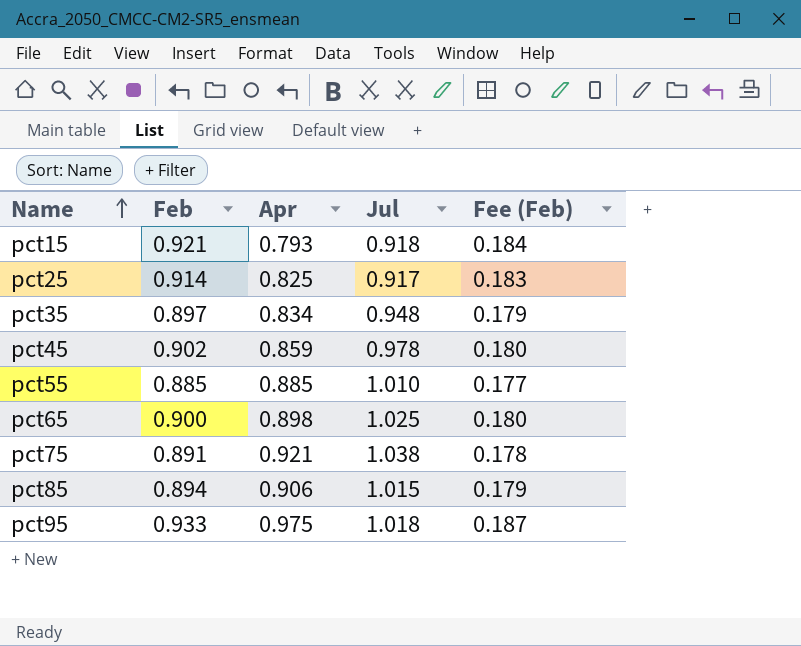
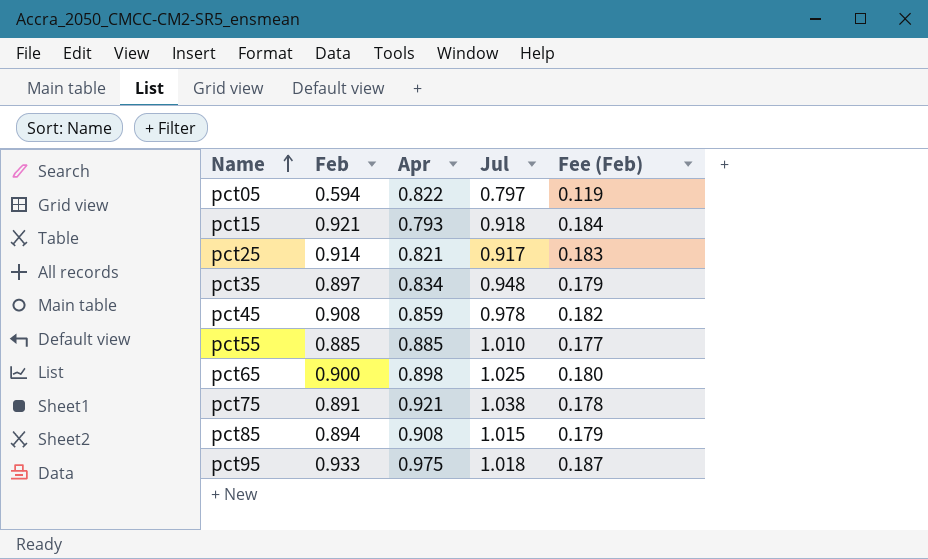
row pct05: none -> 0.594 | 0.822 | 0.797 | 0.119
pct25 | Apr: 0.825 -> 0.821
pct45 | Feb: 0.902 -> 0.908
pct45 | Fee (Feb): 0.180 -> 0.182
pct85 | Apr: 0.906 -> 0.908

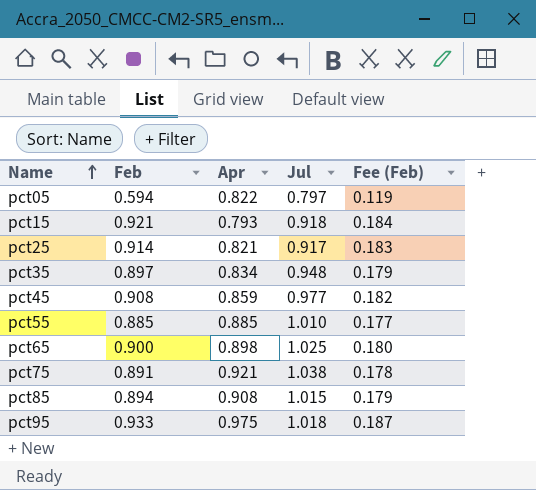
pct45 | Jul: 0.978 -> 0.977

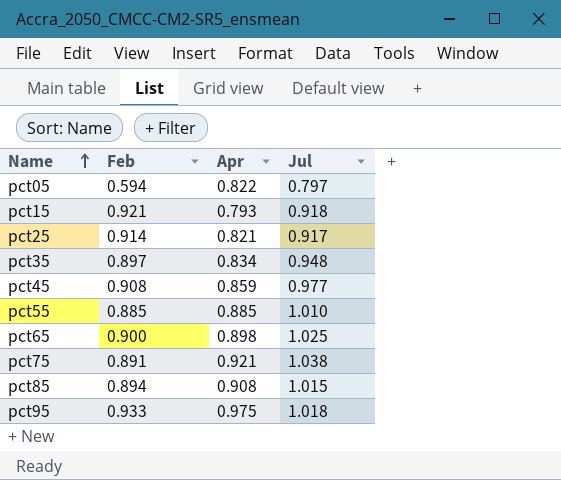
column Fee (Feb) | formula: [Feb] * 0.2 -> none

